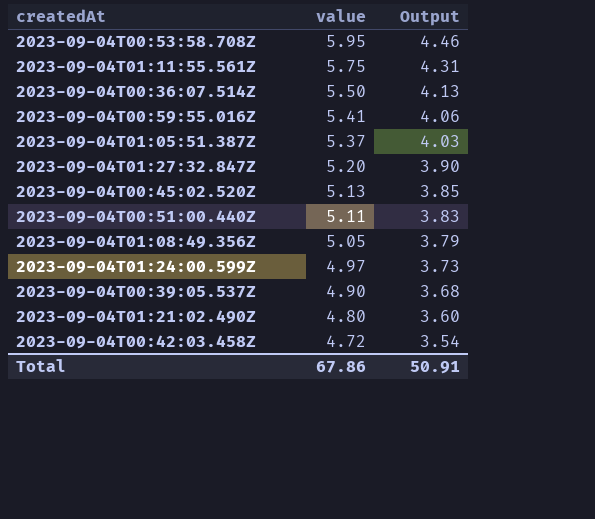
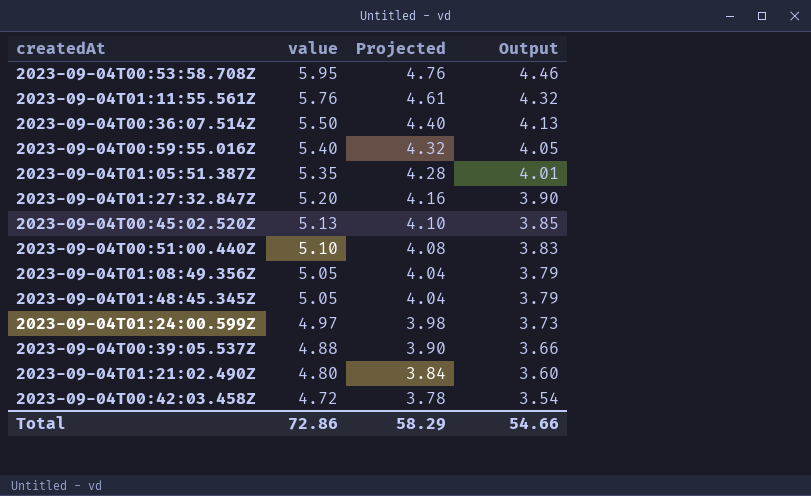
column Projected | formula: none -> [value] * 0.8
2023-09-04T01:11:55.561Z | value: 5.75 -> 5.76
2023-09-04T01:11:55.561Z | Output: 4.31 -> 4.32
2023-09-04T00:59:55.016Z | value: 5.41 -> 5.40
2023-09-04T00:59:55.016Z | Output: 4.06 -> 4.05
2023-09-04T01:05:51.387Z | value: 5.37 -> 5.35
2023-09-04T01:05:51.387Z | Output: 4.03 -> 4.01
2023-09-04T00:51:00.440Z | value: 5.11 -> 5.10
row 2023-09-04T01:48:45.345Z: none -> 5.05 | 4.04 | 3.79
2023-09-04T00:39:05.537Z | value: 4.90 -> 4.88
2023-09-04T00:39:05.537Z | Output: 3.68 -> 3.66
Total | value: 67.86 -> 72.86
Total | Output: 50.91 -> 54.66

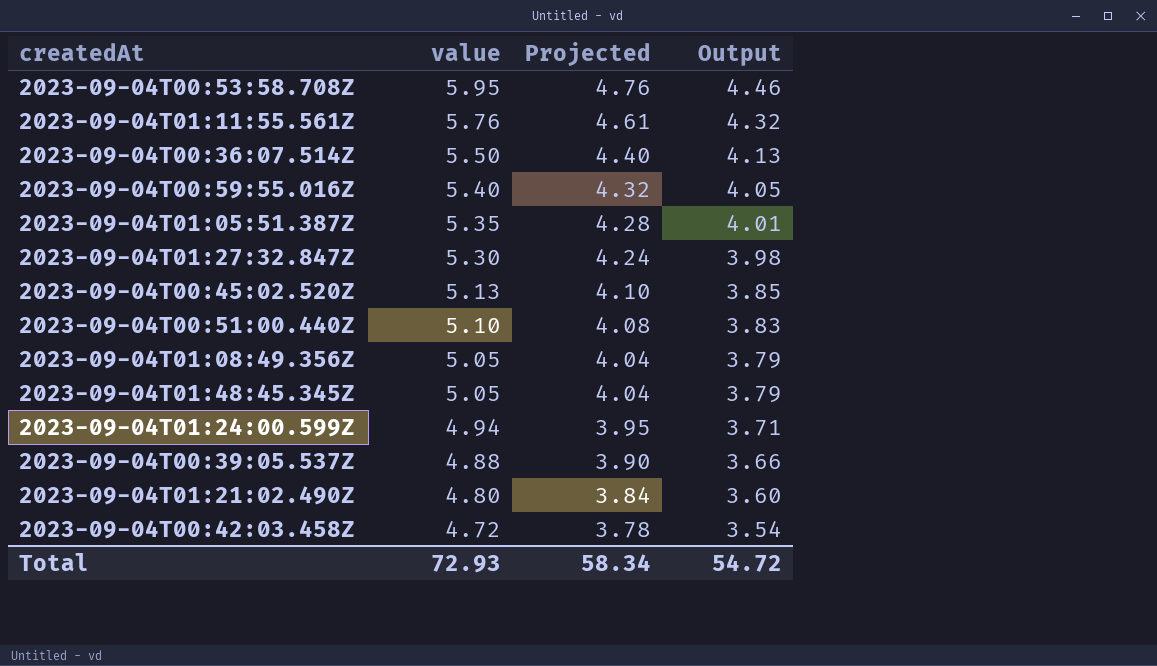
2023-09-04T01:27:32.847Z | value: 5.20 -> 5.30
2023-09-04T01:27:32.847Z | Projected: 4.16 -> 4.24
2023-09-04T01:27:32.847Z | Output: 3.90 -> 3.98
2023-09-04T01:24:00.599Z | value: 4.97 -> 4.94
2023-09-04T01:24:00.599Z | Projected: 3.98 -> 3.95
2023-09-04T01:24:00.599Z | Output: 3.73 -> 3.71
Total | value: 72.86 -> 72.93
Total | Projected: 58.29 -> 58.34
Total | Output: 54.66 -> 54.72

